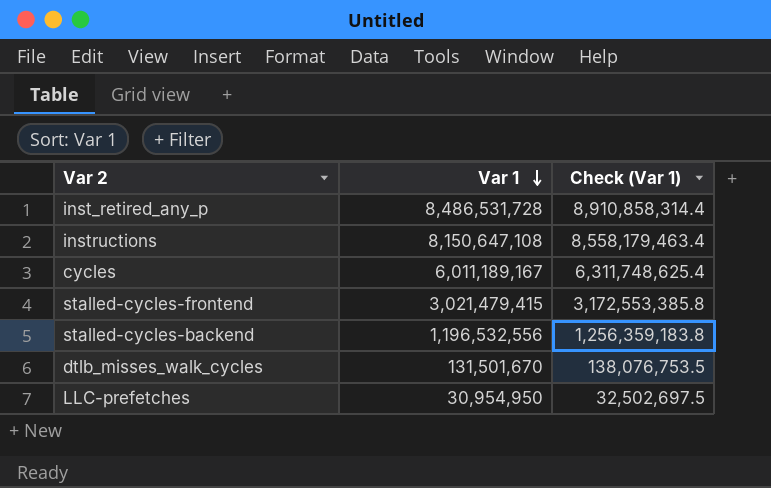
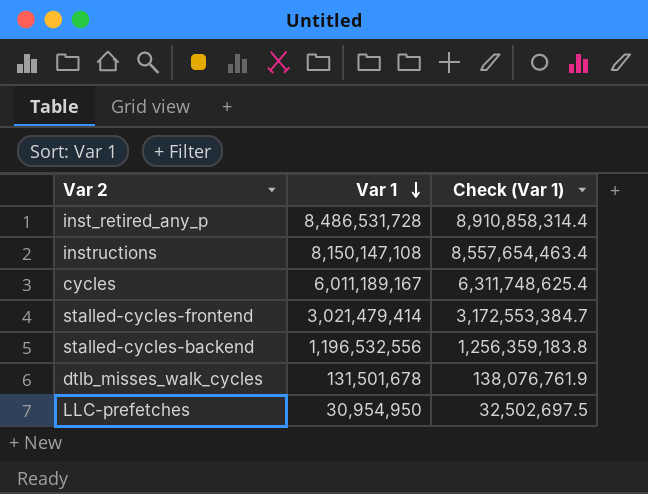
instructions | Var 1: 8,150,647,108 -> 8,150,147,108
instructions | Check (Var 1): 8,558,179,463.4 -> 8,557,654,463.4
stalled-cycles-frontend | Var 1: 3,021,479,415 -> 3,021,479,414
stalled-cycles-frontend | Check (Var 1): 3,172,553,385.8 -> 3,172,553,384.7
dtlb_misses_walk_cycles | Var 1: 131,501,670 -> 131,501,678
dtlb_misses_walk_cycles | Check (Var 1): 138,076,753.5 -> 138,076,761.9

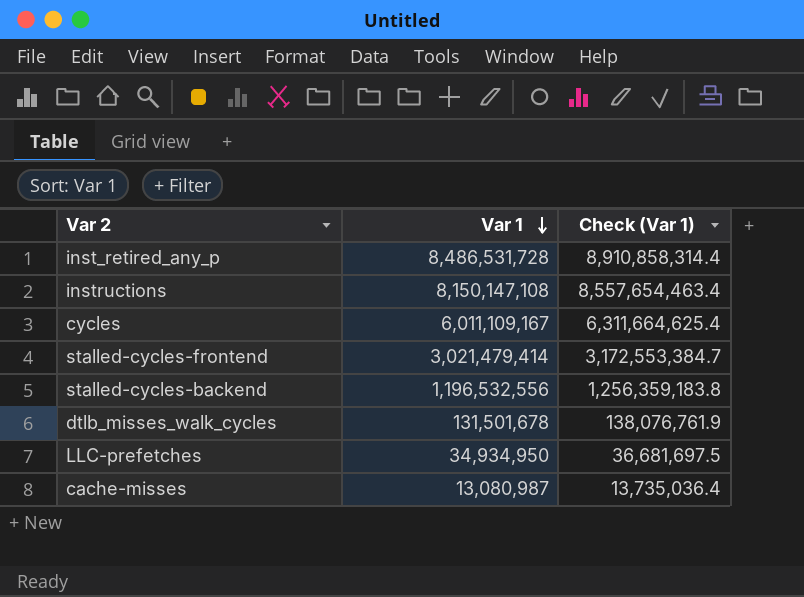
cycles | Var 1: 6,011,189,167 -> 6,011,109,167
cycles | Check (Var 1): 6,311,748,625.4 -> 6,311,664,625.4
LLC-prefetches | Var 1: 30,954,950 -> 34,934,950
LLC-prefetches | Check (Var 1): 32,502,697.5 -> 36,681,697.5
row cache-misses: none -> 13,080,987 | 13,735,036.4

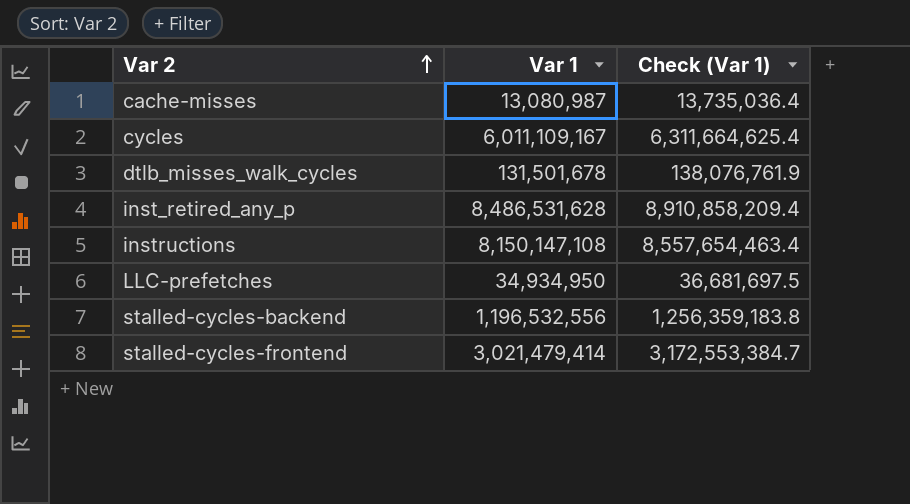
row order: Var 1 descending -> Var 2 ascending
inst_retired_any_p | Var 1: 8,486,531,728 -> 8,486,531,628
inst_retired_any_p | Check (Var 1): 8,910,858,314.4 -> 8,910,858,209.4

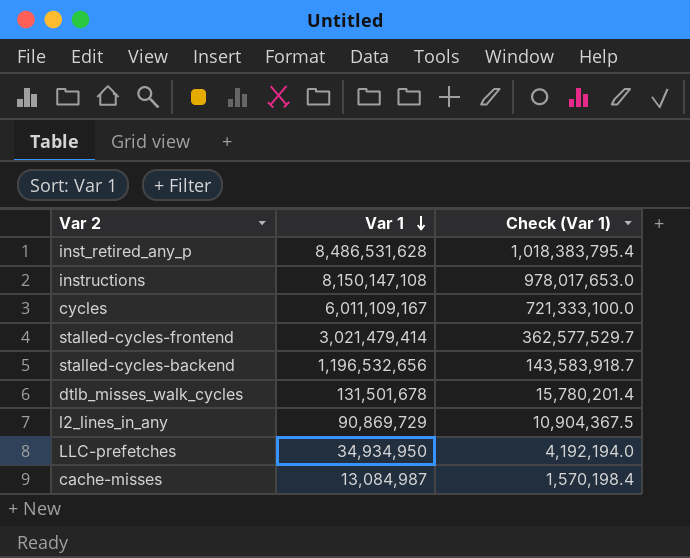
row order: Var 2 ascending -> Var 1 descending
column Check (Var 1) | formula: [Var 1] * 1.05 -> [Var 1] * 0.12
stalled-cycles-backend | Var 1: 1,196,532,556 -> 1,196,532,656
row l2_lines_in_any: none -> 90,869,729 | 10,904,367.5
cache-misses | Var 1: 13,080,987 -> 13,084,987

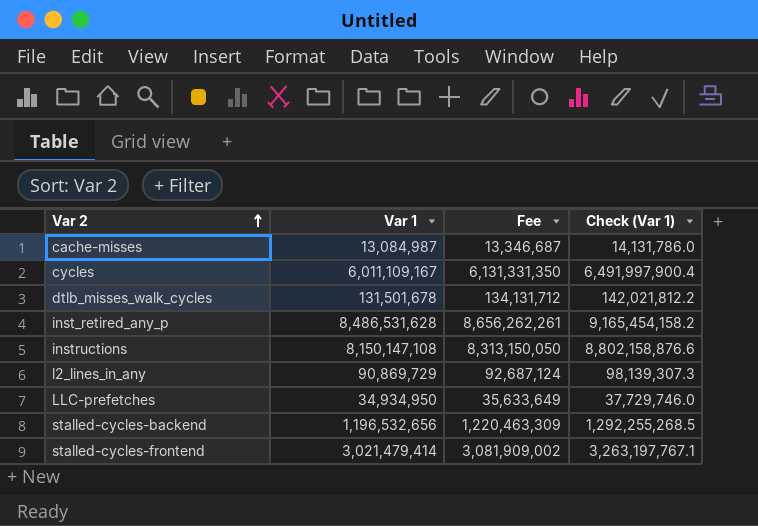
row order: Var 1 descending -> Var 2 ascending
column Fee | formula: none -> [Var 1] * 1.02
column Check (Var 1) | formula: [Var 1] * 0.12 -> [Var 1] * 1.08

